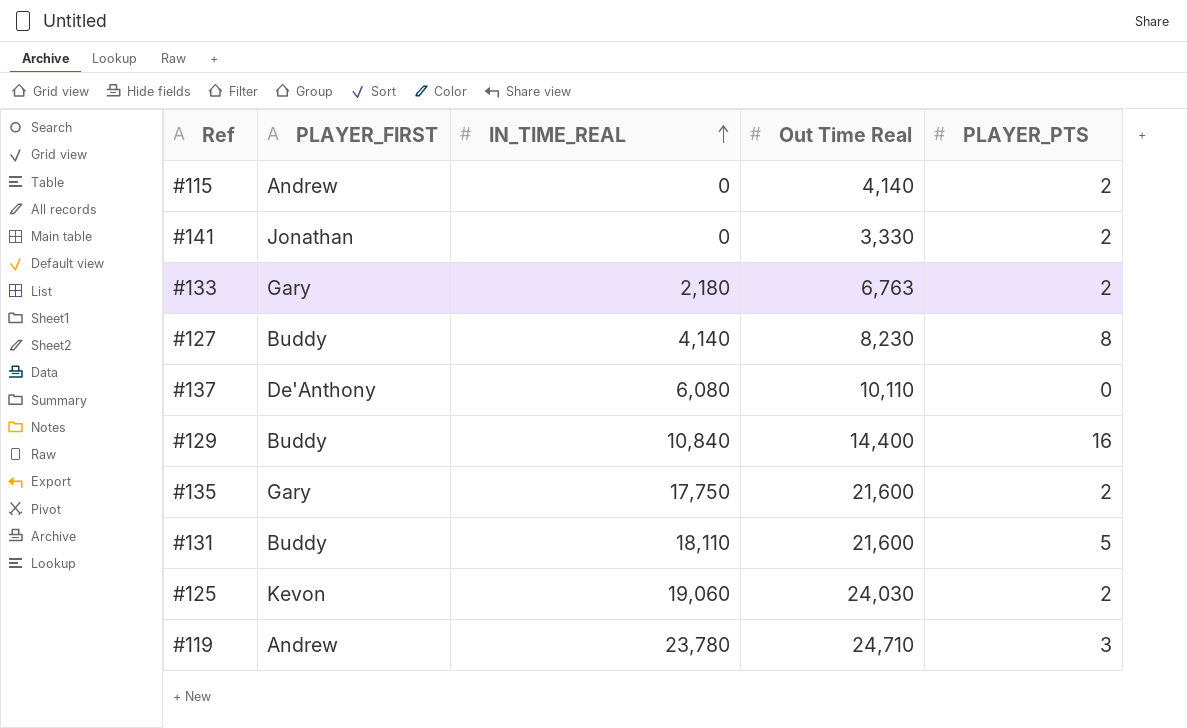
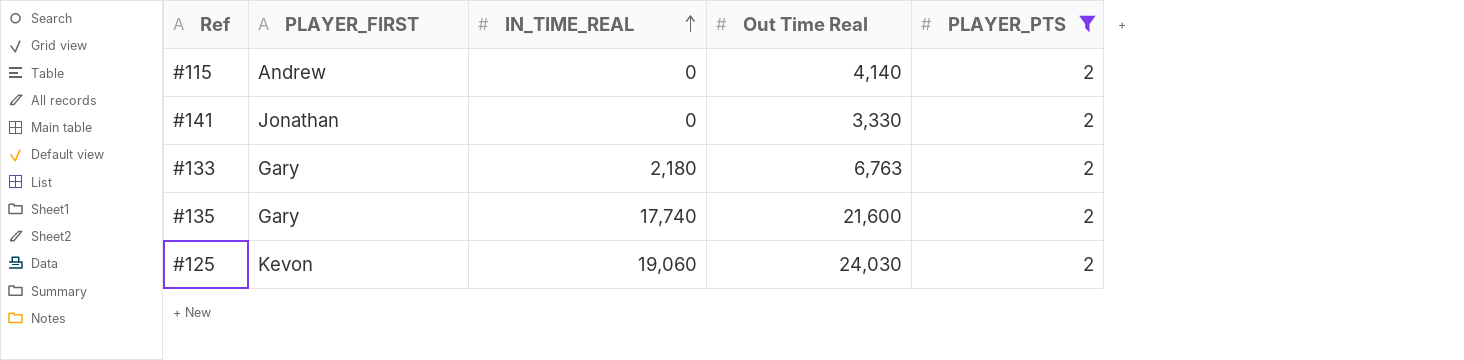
filter: none -> PLAYER_PTS = 2
#135 | IN_TIME_REAL: 17,750 -> 17,740

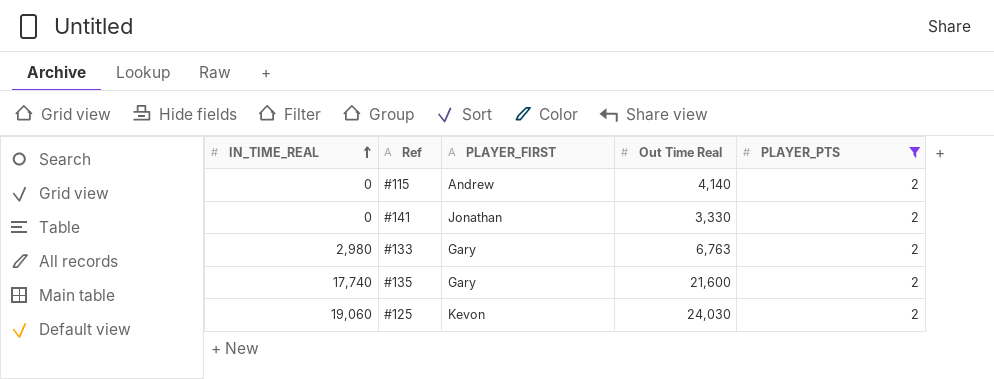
column IN_TIME_REAL | position: 3 -> 1
#133 | IN_TIME_REAL: 2,180 -> 2,980

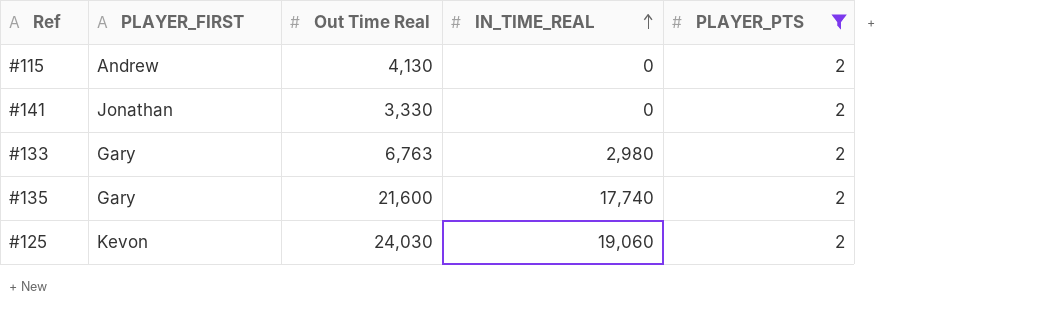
column IN_TIME_REAL | position: 1 -> 4
#115 | Out Time Real: 4,140 -> 4,130

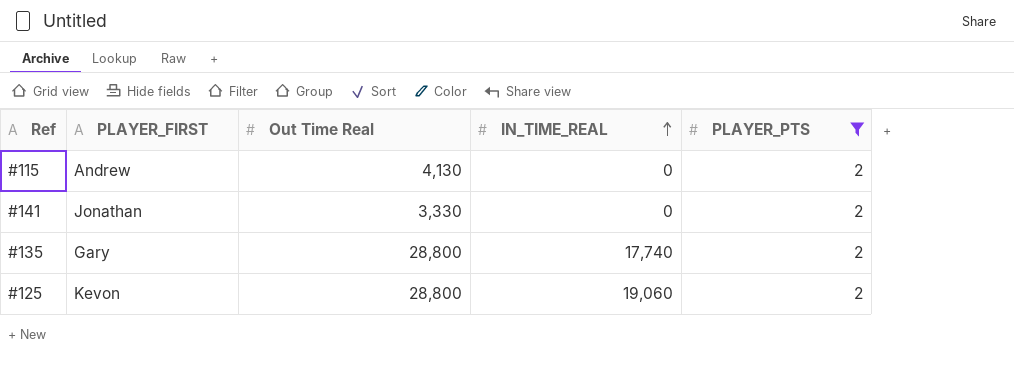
row #133: Gary | 6,763 | 2,980 | 2 -> none
#135 | Out Time Real: 21,600 -> 28,800
#125 | Out Time Real: 24,030 -> 28,800

